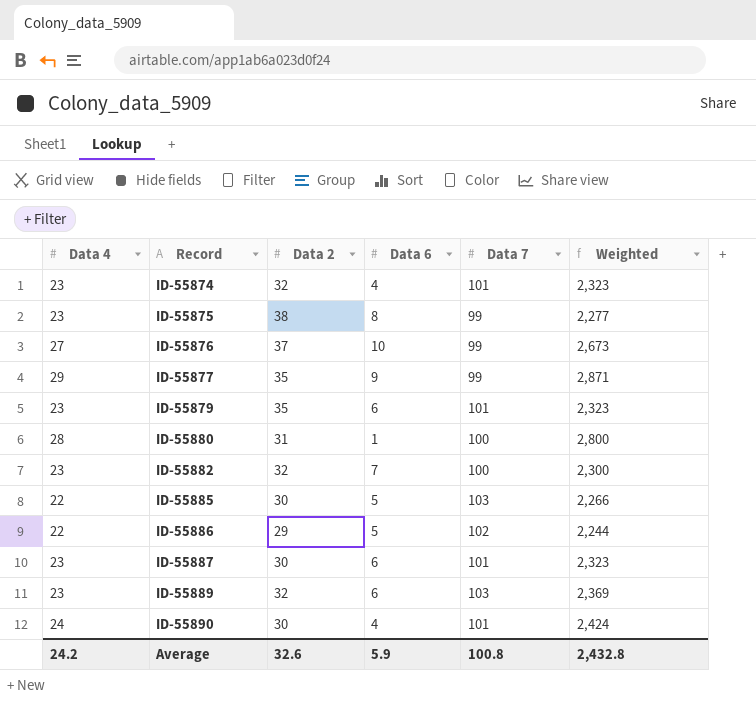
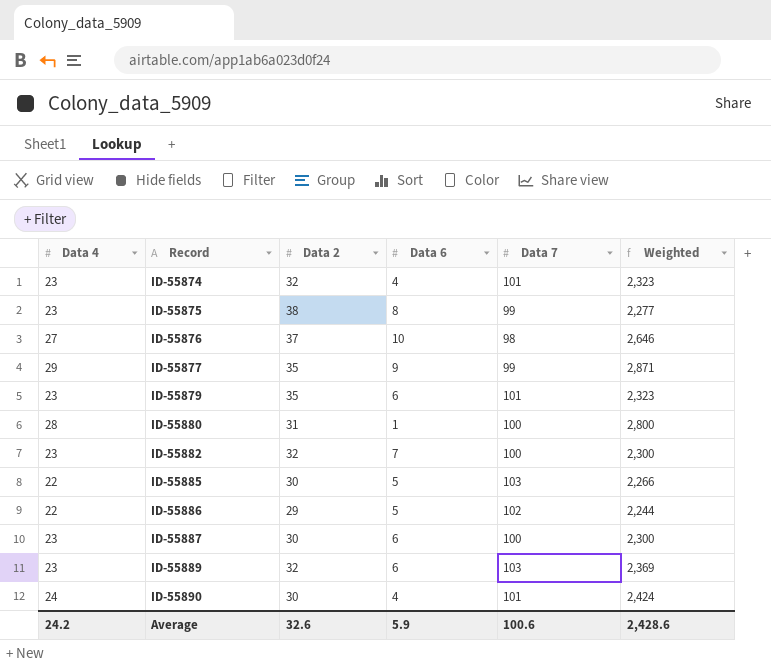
ID-55876 | Data 7: 99 -> 98
ID-55876 | Weighted: 2,673 -> 2,646
ID-55887 | Data 7: 101 -> 100
ID-55887 | Weighted: 2,323 -> 2,300
Average | Data 7: 100.8 -> 100.6
Average | Weighted: 2,432.8 -> 2,428.6

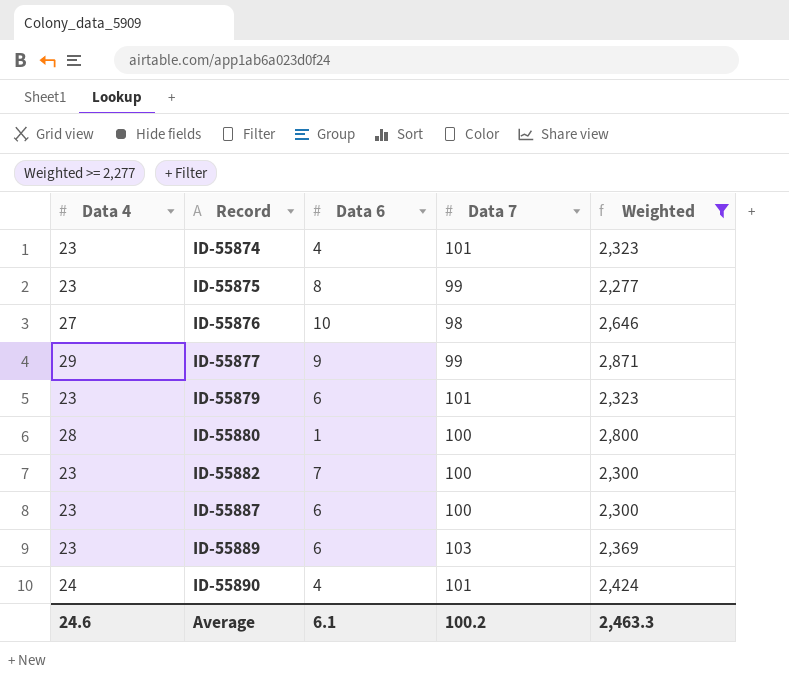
filter: none -> Weighted >= 2,277
column Data 2 | position: 3 -> none
Average | Data 4: 24.2 -> 24.6
Average | Data 6: 5.9 -> 6.1
Average | Data 7: 100.6 -> 100.2
Average | Weighted: 2,428.6 -> 2,463.3

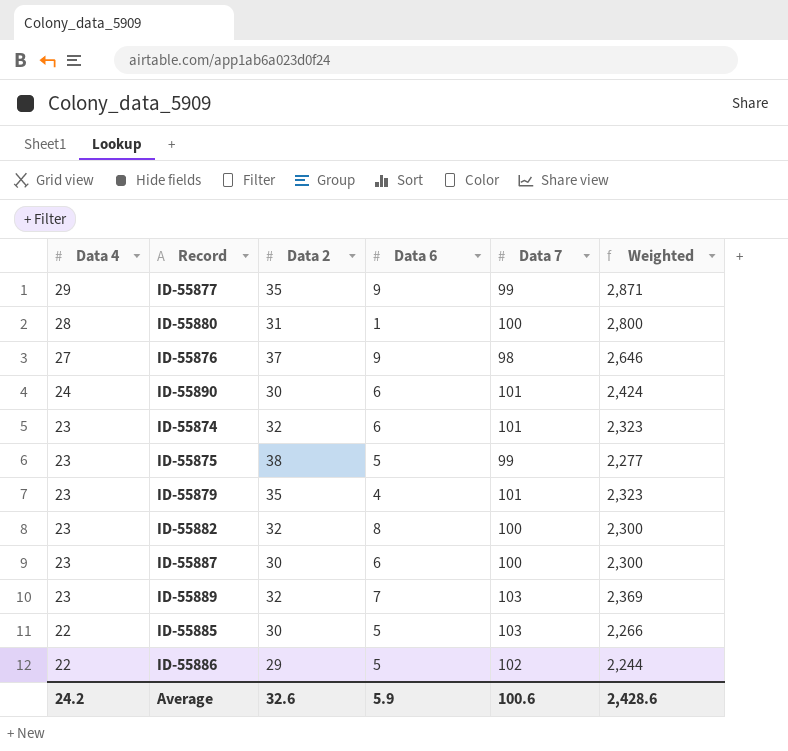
filter: Weighted >= 2,277 -> none
row order: Record ascending -> Data 4 descending
column Data 2 | position: none -> 3
ID-55876 | Data 6: 10 -> 9
ID-55890 | Data 6: 4 -> 6
ID-55874 | Data 6: 4 -> 6
ID-55875 | Data 6: 8 -> 5
ID-55879 | Data 6: 6 -> 4
ID-55882 | Data 6: 7 -> 8
ID-55889 | Data 6: 6 -> 7
Average | Data 4: 24.6 -> 24.2
Average | Data 6: 6.1 -> 5.9
Average | Data 7: 100.2 -> 100.6
Average | Weighted: 2,463.3 -> 2,428.6

